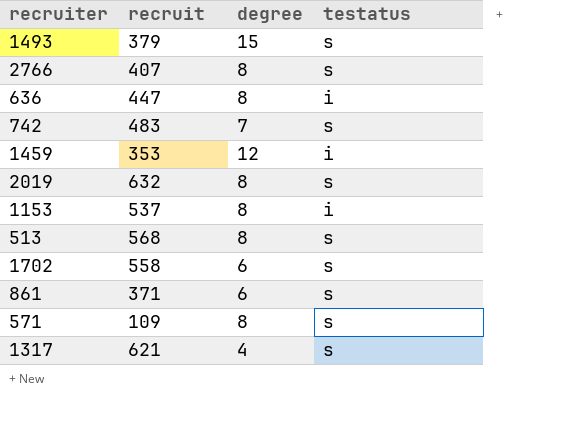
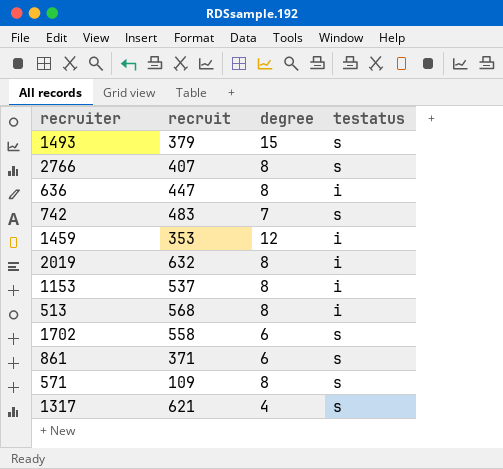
2019 | testatus: s -> i
513 | testatus: s -> i

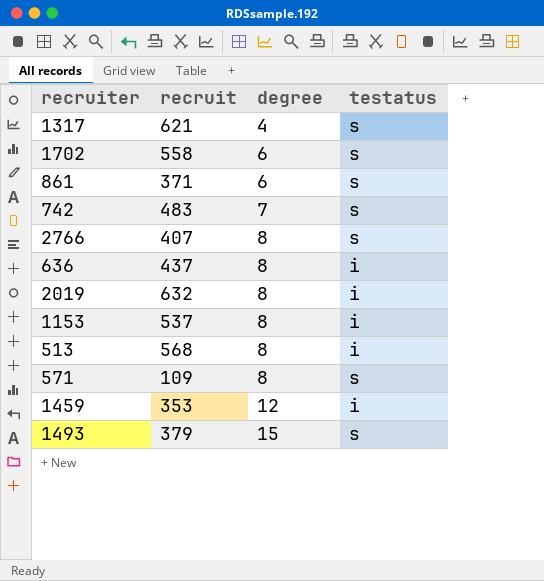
row order: none -> degree ascending
636 | recruit: 447 -> 437

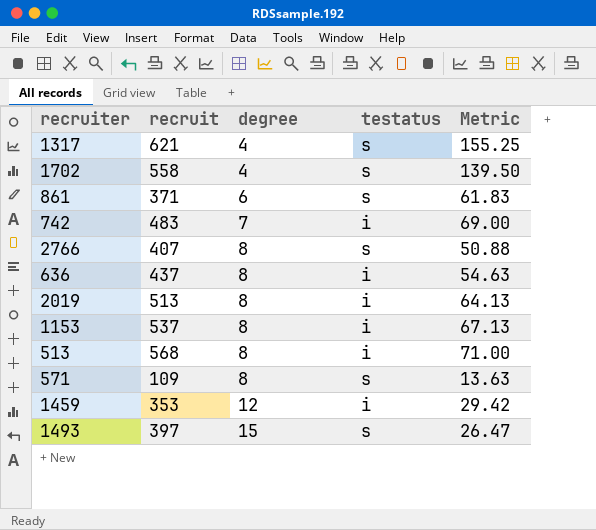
column Metric | formula: none -> [recruit] / [degree]
1702 | degree: 6 -> 4
742 | testatus: s -> i
2019 | recruit: 632 -> 513
1493 | recruit: 379 -> 397

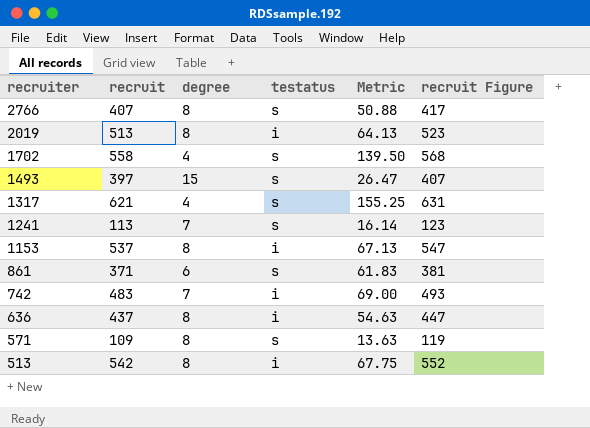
row order: degree ascending -> recruiter descending
column recruit Figure | formula: none -> [recruit] + 10
row 1459: 353 | 12 | i | 29.42 -> none
row 1241: none -> 113 | 7 | s | 16.14 | 123
513 | recruit: 568 -> 542
513 | Metric: 71.00 -> 67.75

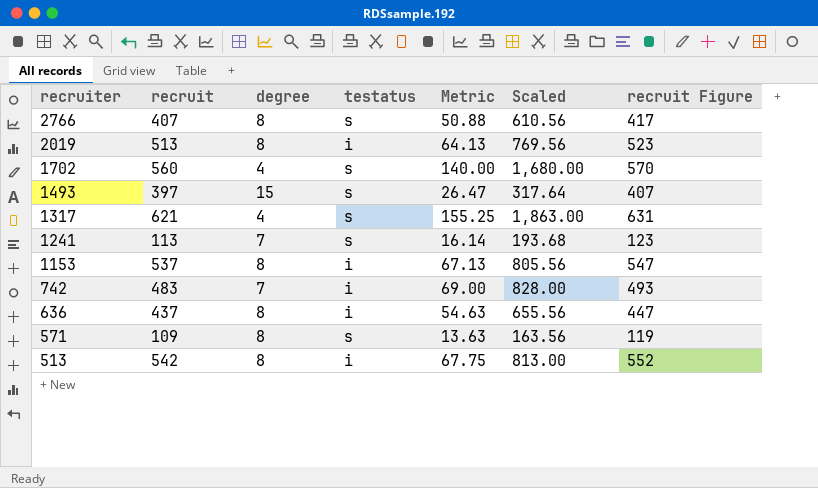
column Scaled | formula: none -> [Metric] * 12
row 861: 371 | 6 | s | 61.83 | 381 -> none
1702 | recruit: 558 -> 560
1702 | Metric: 139.50 -> 140.00
1702 | recruit Figure: 568 -> 570

